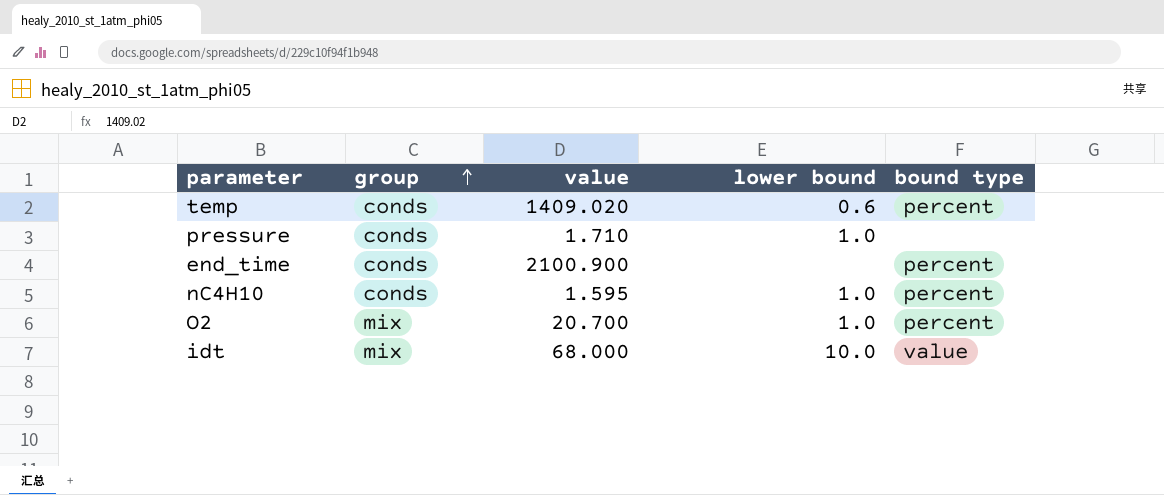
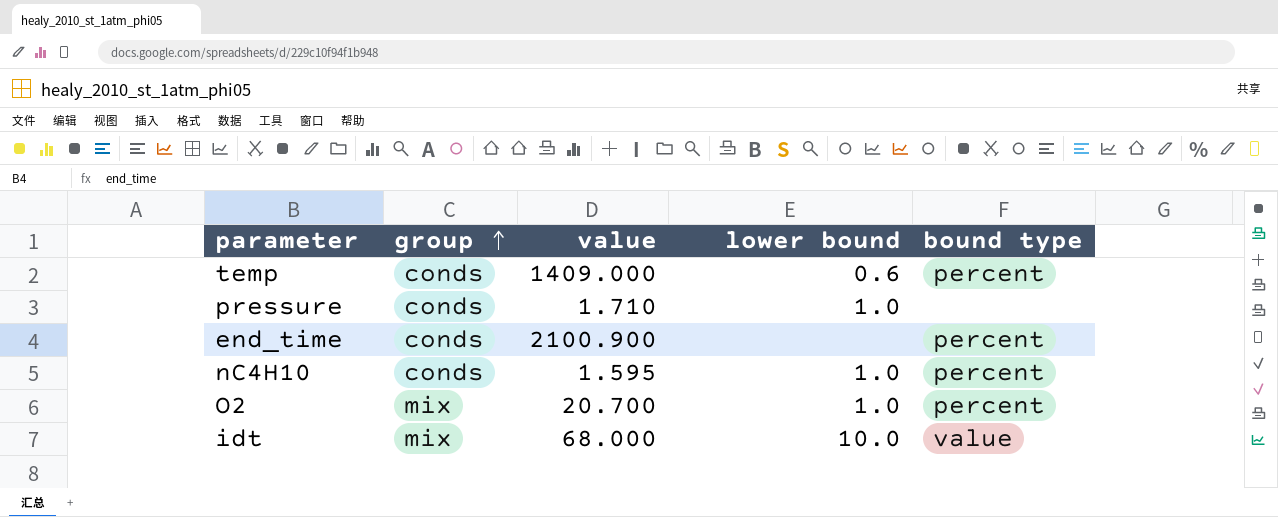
temp | value: 1409.020 -> 1409.000

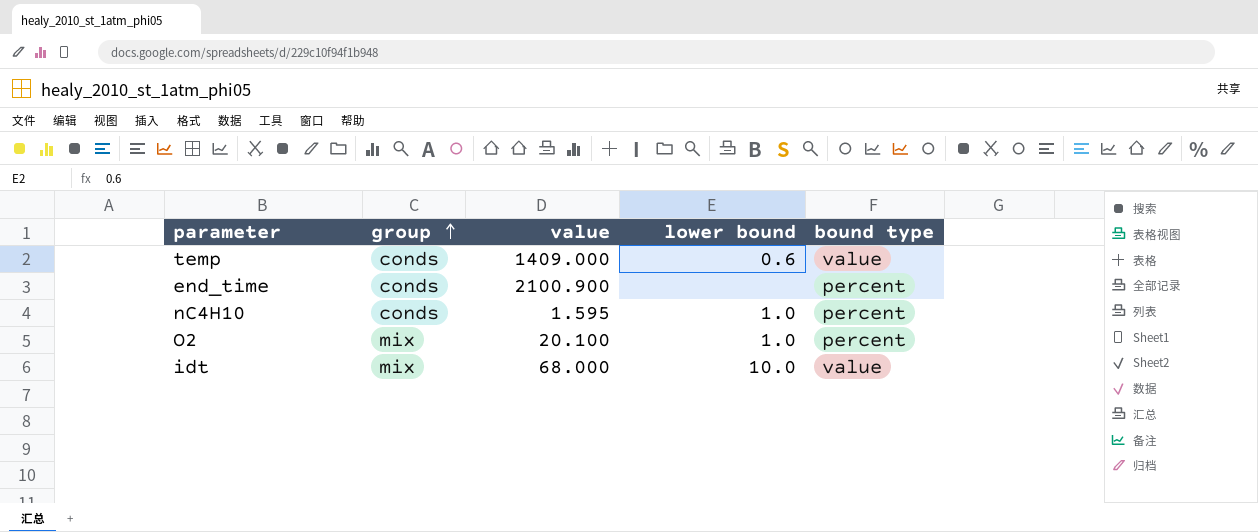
row pressure: conds | 1.710 | 1.0 | none -> none
temp | bound type: percent -> value
O2 | value: 20.700 -> 20.100

